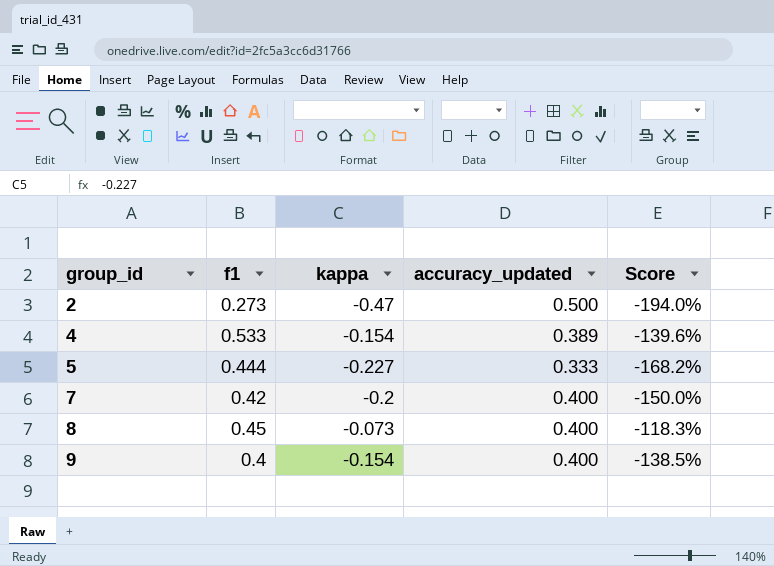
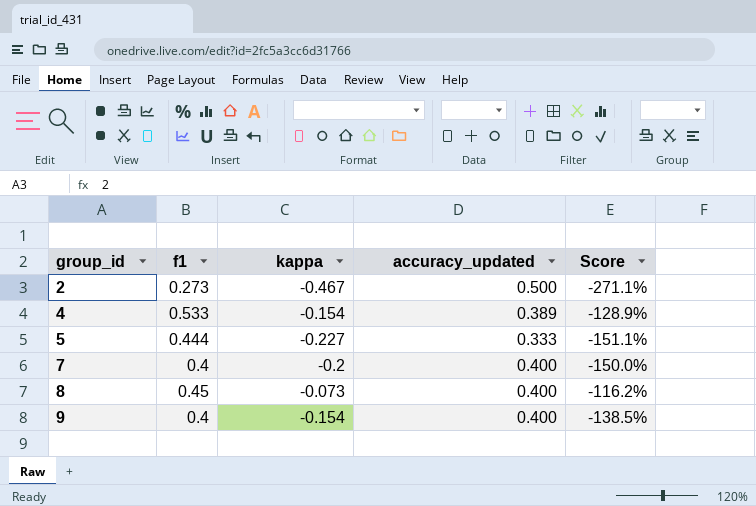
column Score | formula: ([kappa] - [accuracy_updated]) / [accuracy_updated] -> ([kappa] - [f1]) / [f1]
2 | kappa: -0.47 -> -0.467
7 | f1: 0.42 -> 0.4

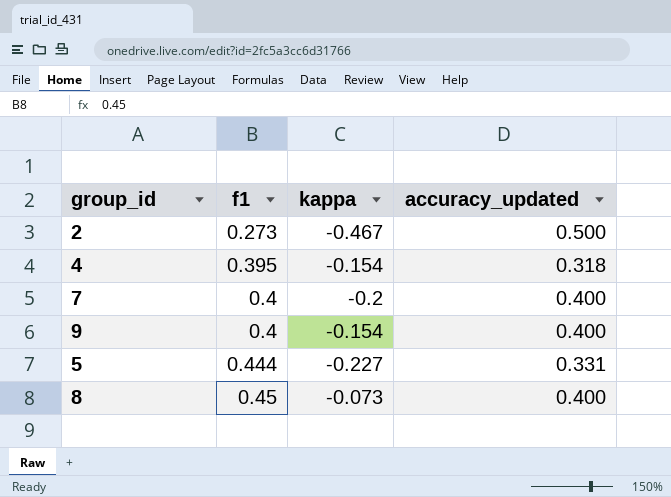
row order: group_id ascending -> f1 ascending
column Score | formula: ([kappa] - [f1]) / [f1] -> none
4 | f1: 0.533 -> 0.395
4 | accuracy_updated: 0.389 -> 0.318
5 | accuracy_updated: 0.333 -> 0.331

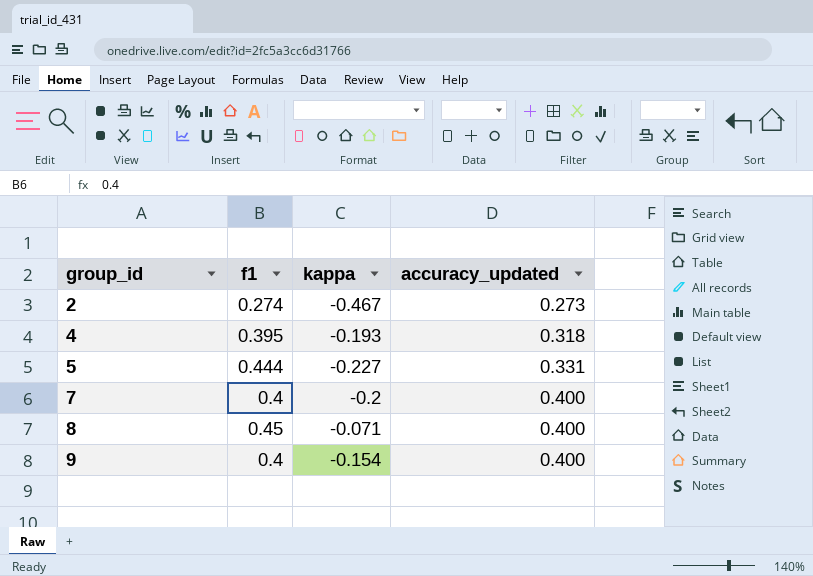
row order: f1 ascending -> group_id ascending
2 | f1: 0.273 -> 0.274
2 | accuracy_updated: 0.500 -> 0.273
4 | kappa: -0.154 -> -0.193
8 | kappa: -0.073 -> -0.071

